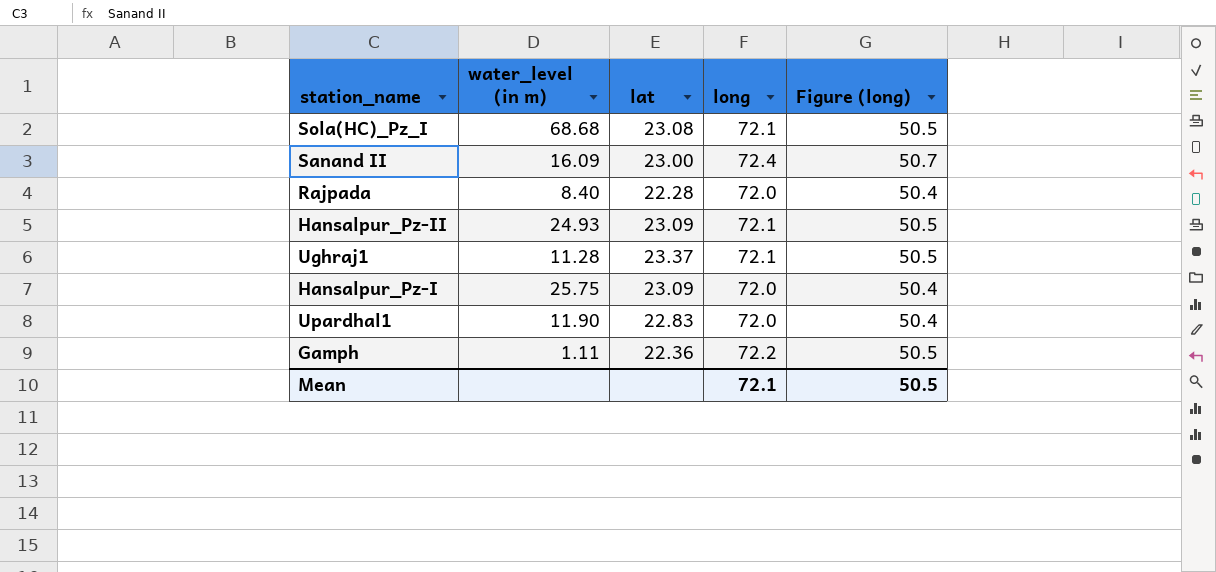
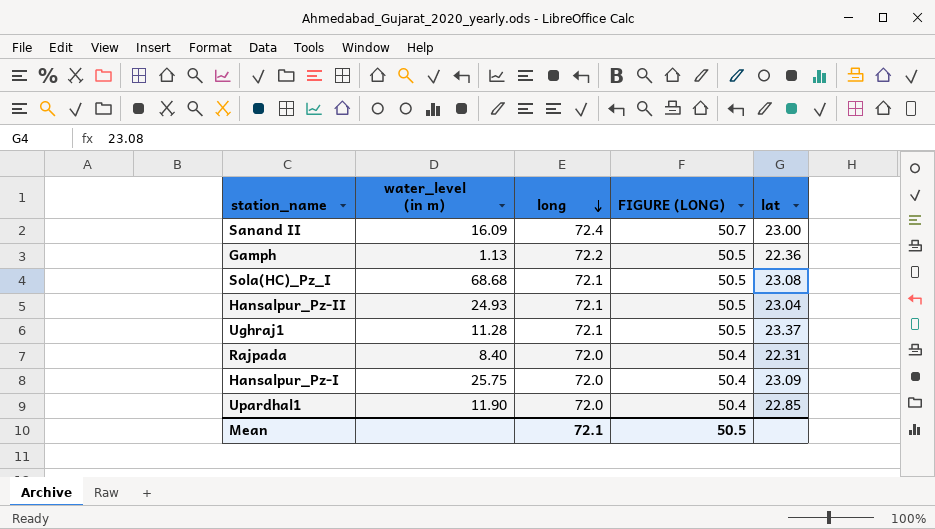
row order: none -> long descending
column name: Figure (long) -> FIGURE (LONG)
column lat | position: 3 -> 5
Gamph | water_level (in m): 1.11 -> 1.13
Hansalpur_Pz-II | lat: 23.09 -> 23.04
Rajpada | lat: 22.28 -> 22.31
Upardhal1 | lat: 22.83 -> 22.85

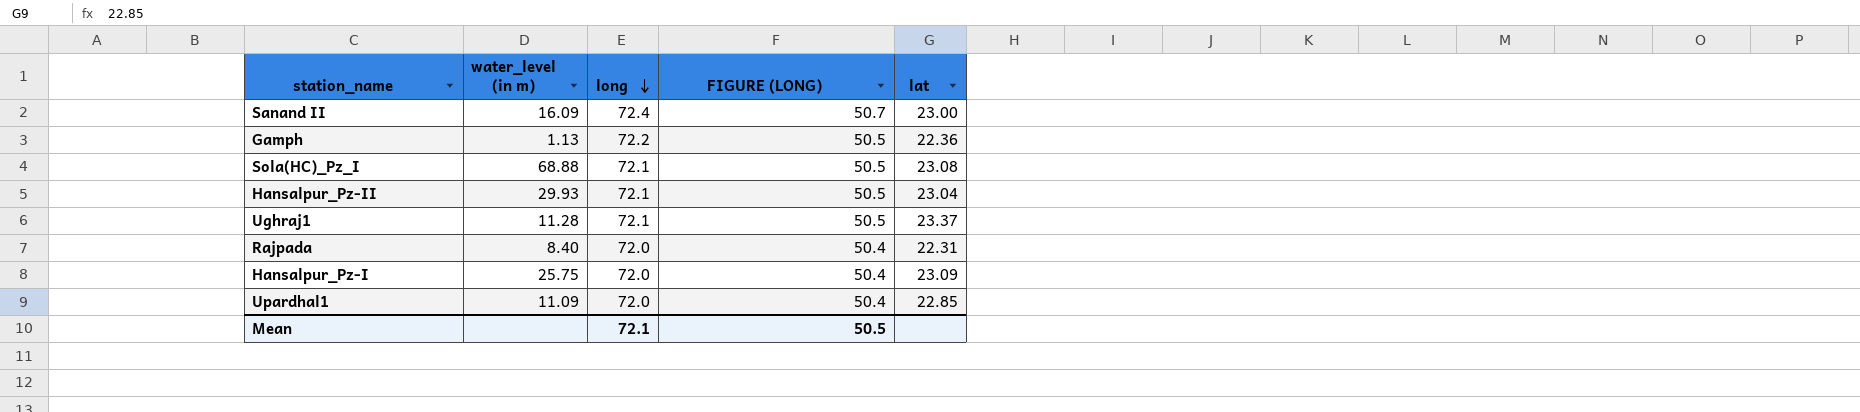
Sola(HC)_Pz_I | water_level (in m): 68.68 -> 68.88
Hansalpur_Pz-II | water_level (in m): 24.93 -> 29.93
Upardhal1 | water_level (in m): 11.90 -> 11.09

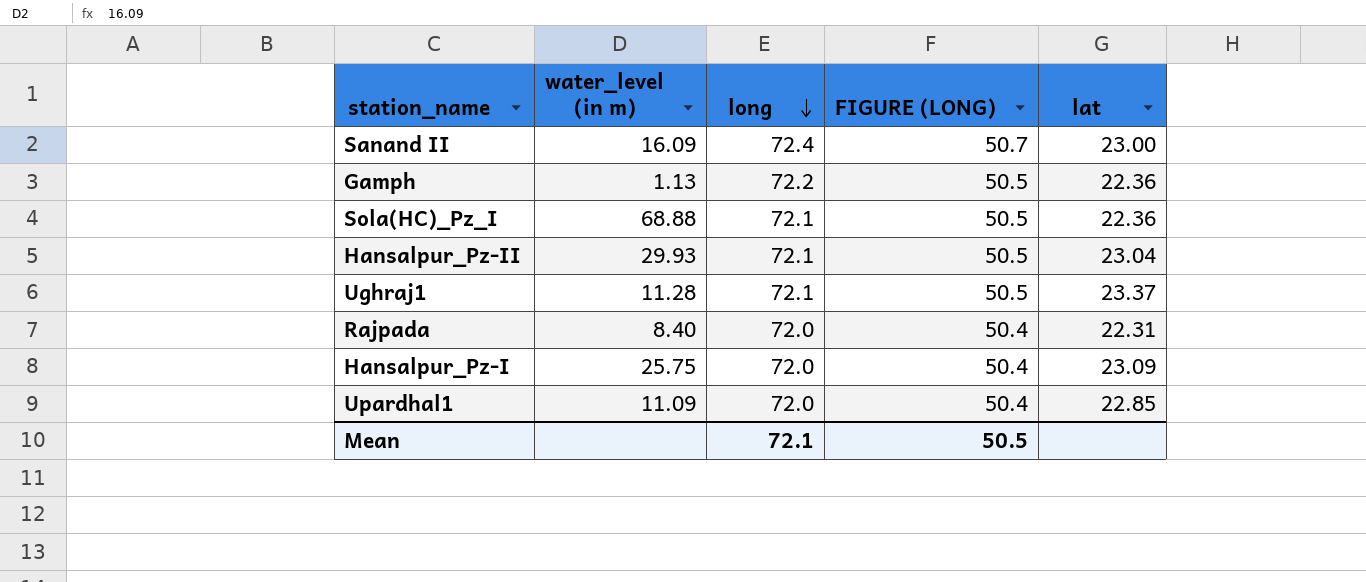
Sola(HC)_Pz_I | lat: 23.08 -> 22.36

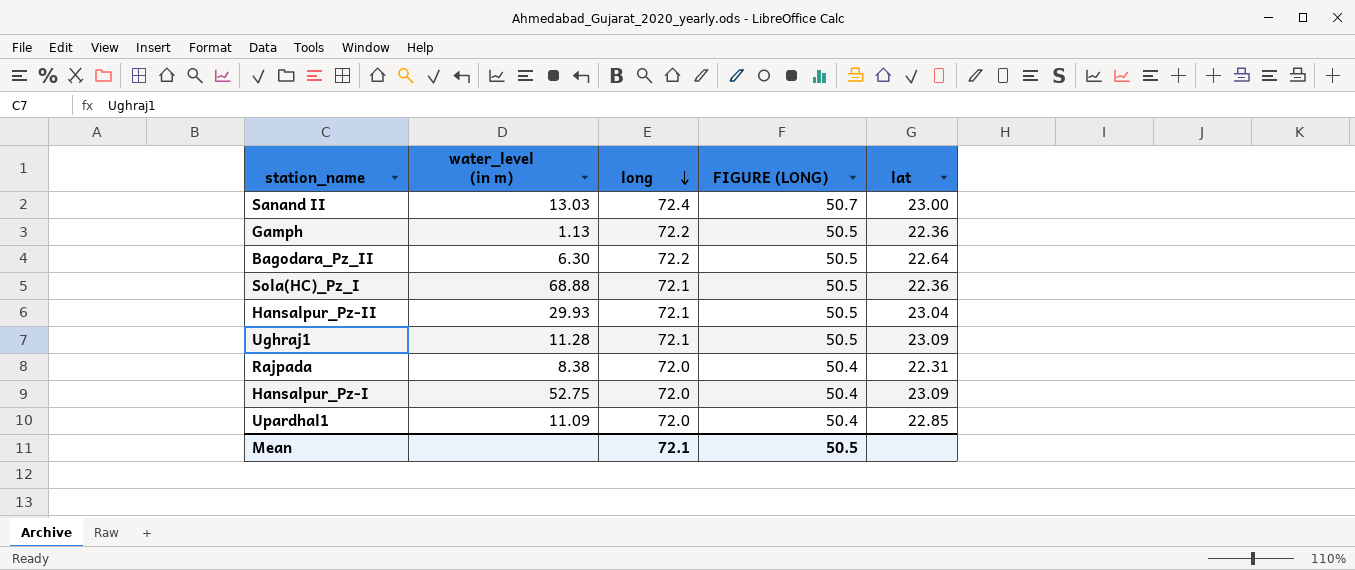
Sanand II | water_level (in m): 16.09 -> 13.03
row Bagodara_Pz_II: none -> 6.30 | 72.2 | 50.5 | 22.64
Ughraj1 | lat: 23.37 -> 23.09
Rajpada | water_level (in m): 8.40 -> 8.38
Hansalpur_Pz-I | water_level (in m): 25.75 -> 52.75

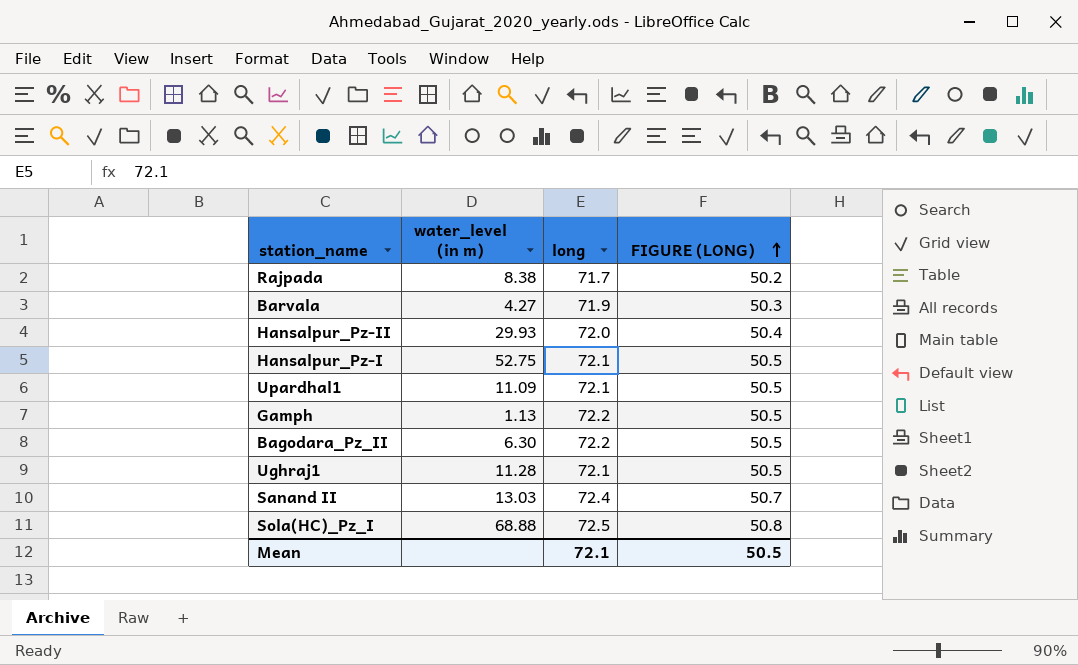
row order: long descending -> FIGURE (LONG) ascending
column lat | position: 5 -> none
Rajpada | long: 72.0 -> 71.7
Rajpada | FIGURE (LONG): 50.4 -> 50.2
row Barvala: none -> 4.27 | 71.9 | 50.3
Hansalpur_Pz-II | long: 72.1 -> 72.0
Hansalpur_Pz-II | FIGURE (LONG): 50.5 -> 50.4
Hansalpur_Pz-I | long: 72.0 -> 72.1
Hansalpur_Pz-I | FIGURE (LONG): 50.4 -> 50.5
Upardhal1 | long: 72.0 -> 72.1
Upardhal1 | FIGURE (LONG): 50.4 -> 50.5
Sola(HC)_Pz_I | long: 72.1 -> 72.5
Sola(HC)_Pz_I | FIGURE (LONG): 50.5 -> 50.8

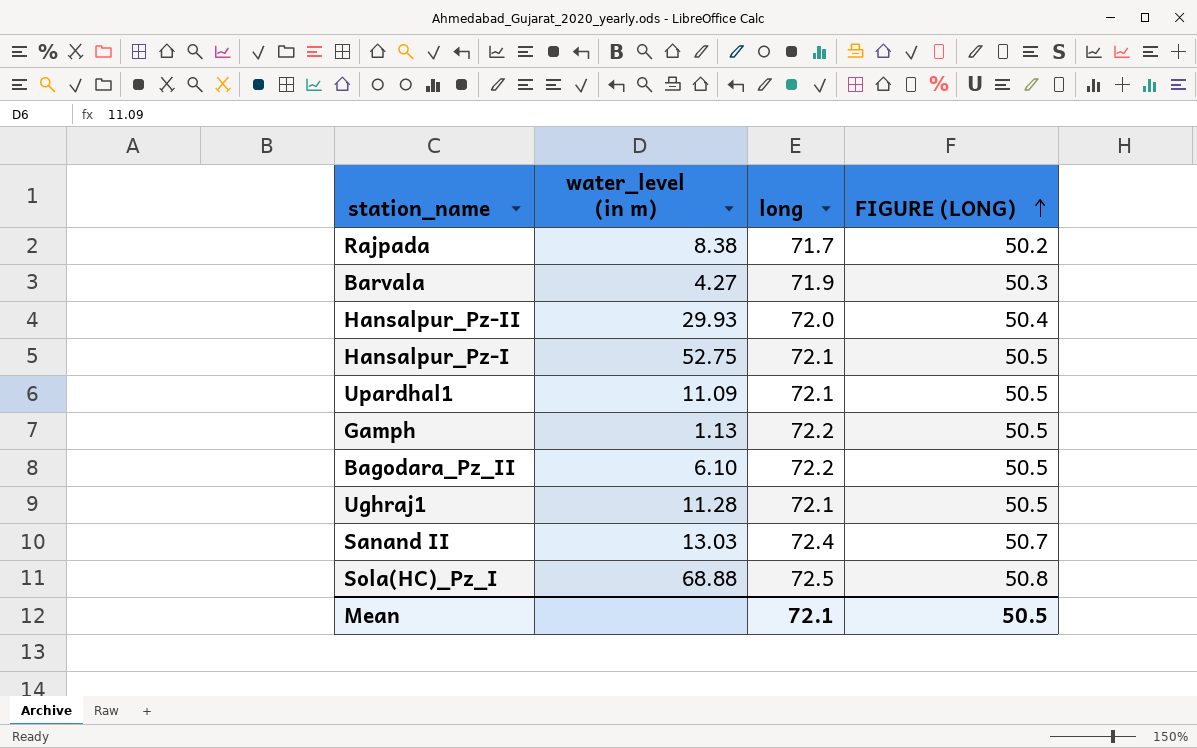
Bagodara_Pz_II | water_level (in m): 6.30 -> 6.10

